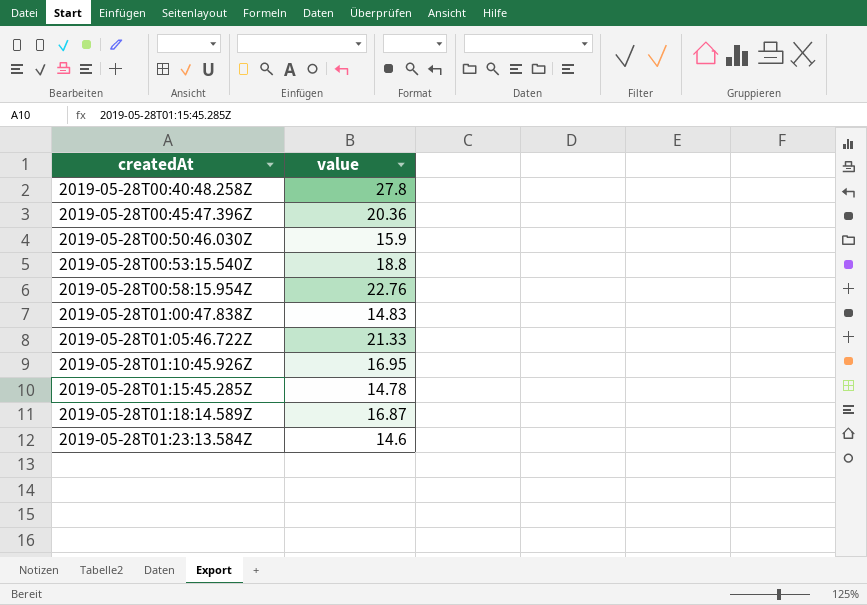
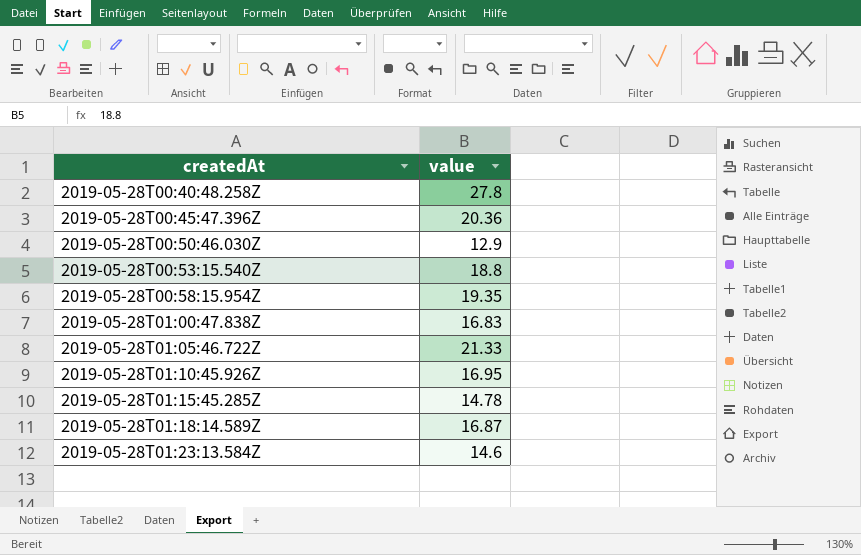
2019-05-28T00:50:46.030Z | value: 15.9 -> 12.9
2019-05-28T00:58:15.954Z | value: 22.76 -> 19.35
2019-05-28T01:00:47.838Z | value: 14.83 -> 16.83

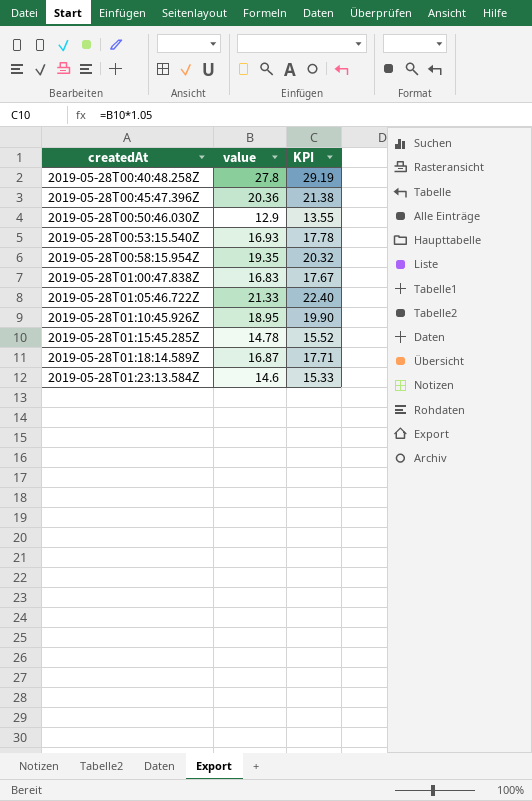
column KPI | formula: none -> [value] * 1.05
2019-05-28T00:53:15.540Z | value: 18.8 -> 16.93
2019-05-28T01:10:45.926Z | value: 16.95 -> 18.95

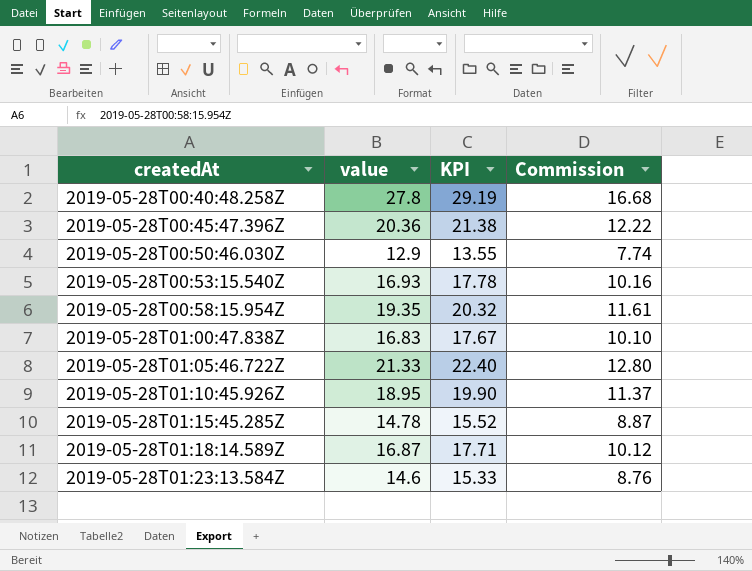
column Commission | formula: none -> [value] * 0.6

